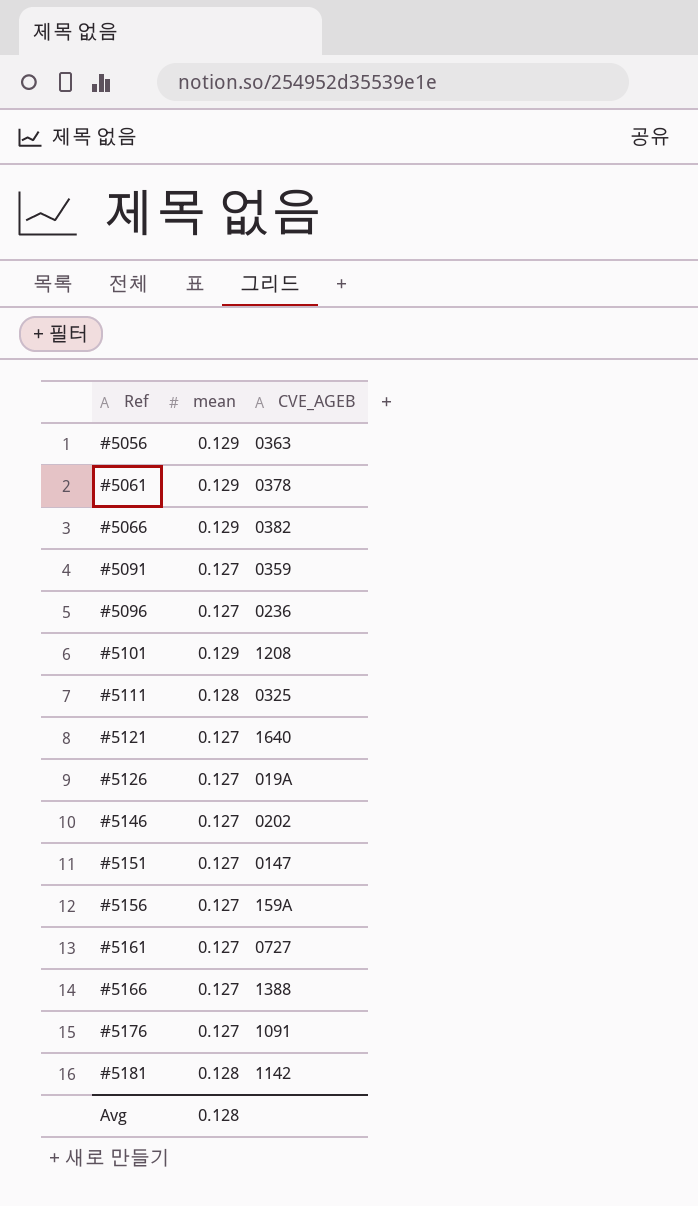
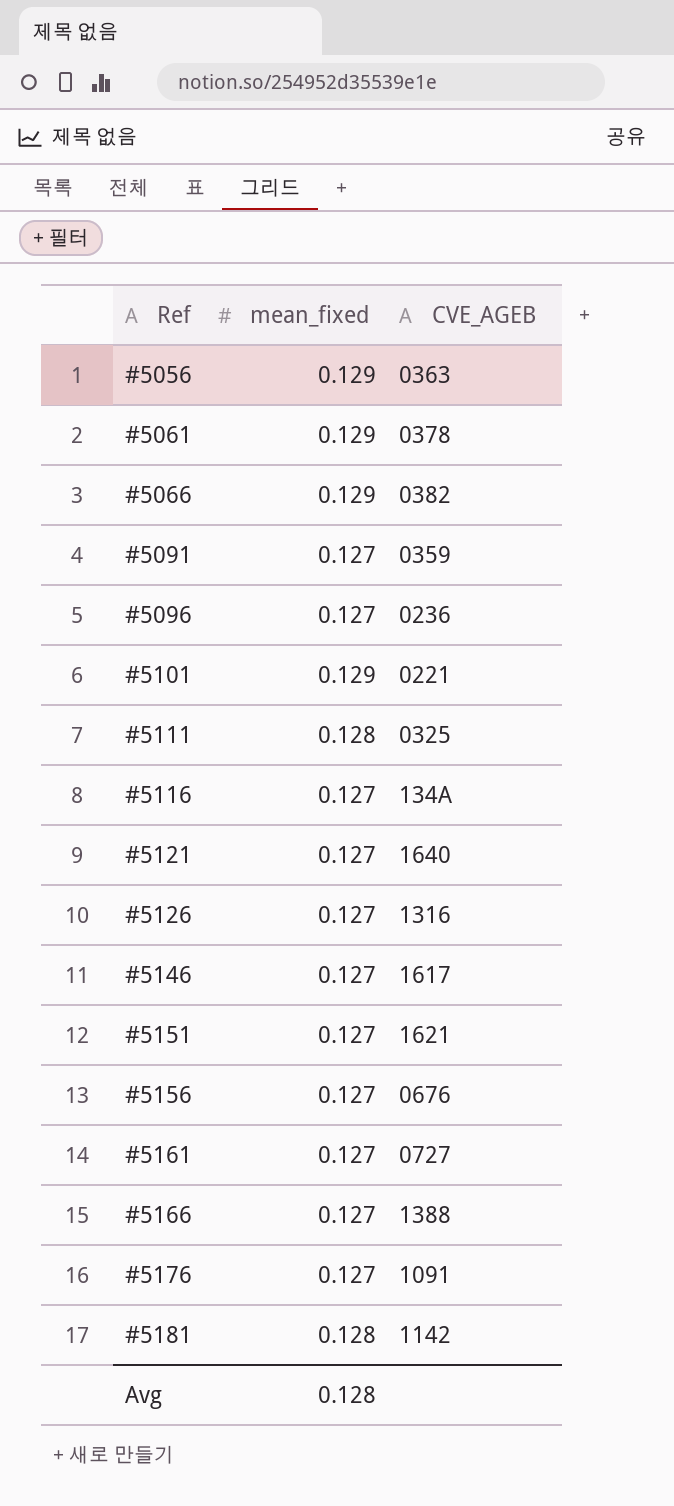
column name: mean -> mean_fixed
#5101 | CVE_AGEB: 1208 -> 0221
row #5116: none -> 0.127 | 134A
#5126 | CVE_AGEB: 019A -> 1316
#5146 | CVE_AGEB: 0202 -> 1617
#5151 | CVE_AGEB: 0147 -> 1621
#5156 | CVE_AGEB: 159A -> 0676

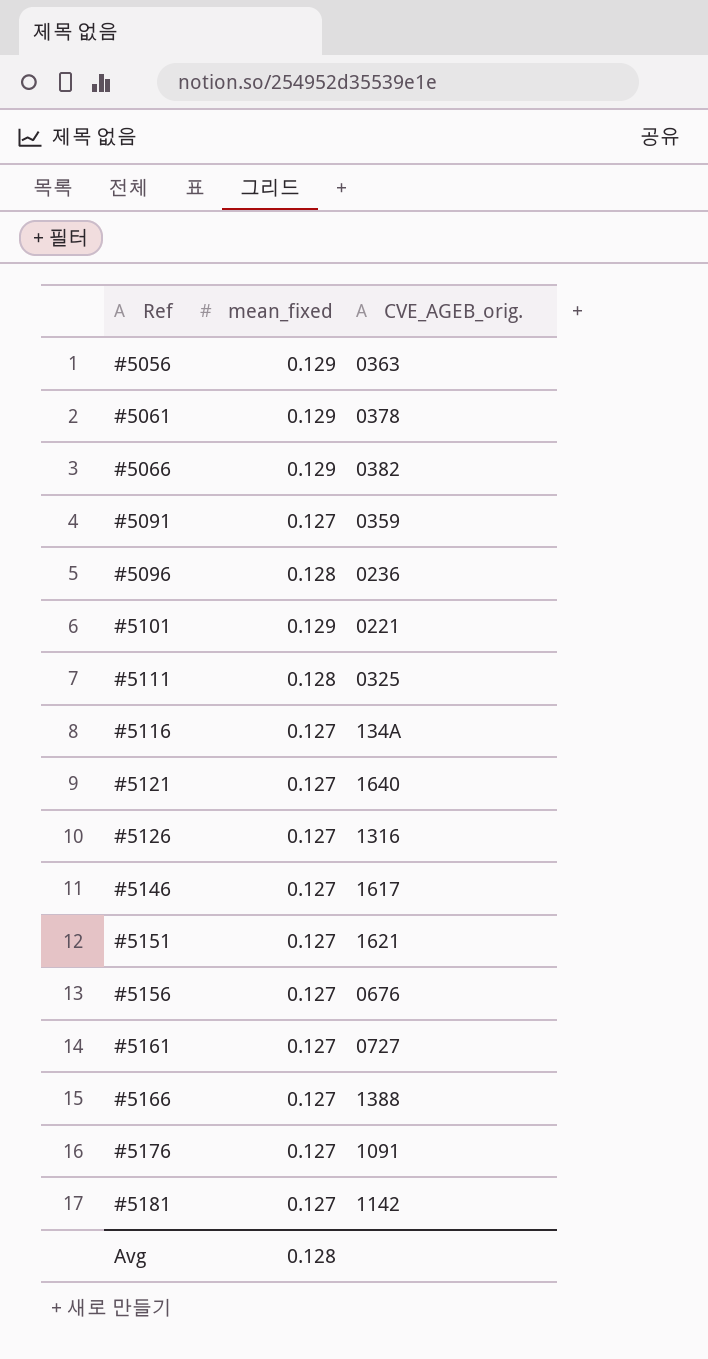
column name: CVE_AGEB -> CVE_AGEB_orig.
#5096 | mean_fixed: 0.127 -> 0.128
#5181 | mean_fixed: 0.128 -> 0.127

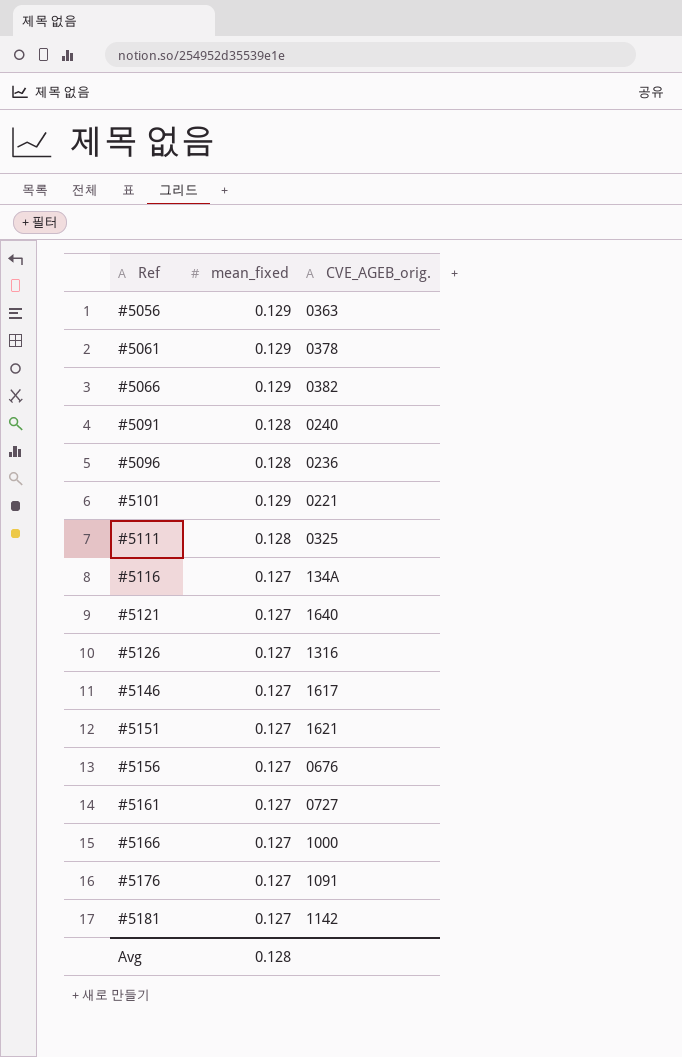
#5091 | mean_fixed: 0.127 -> 0.128
#5091 | CVE_AGEB_orig.: 0359 -> 0240
#5166 | CVE_AGEB_orig.: 1388 -> 1000

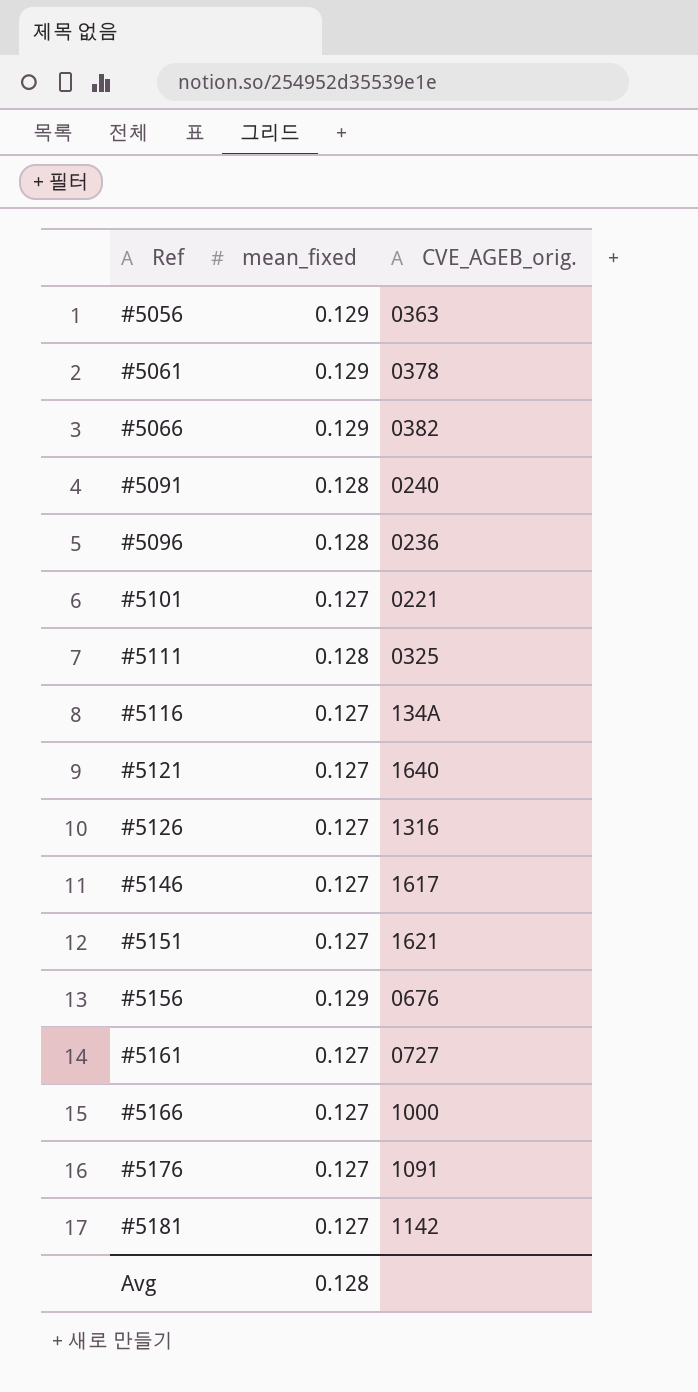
#5101 | mean_fixed: 0.129 -> 0.127
#5156 | mean_fixed: 0.127 -> 0.129

